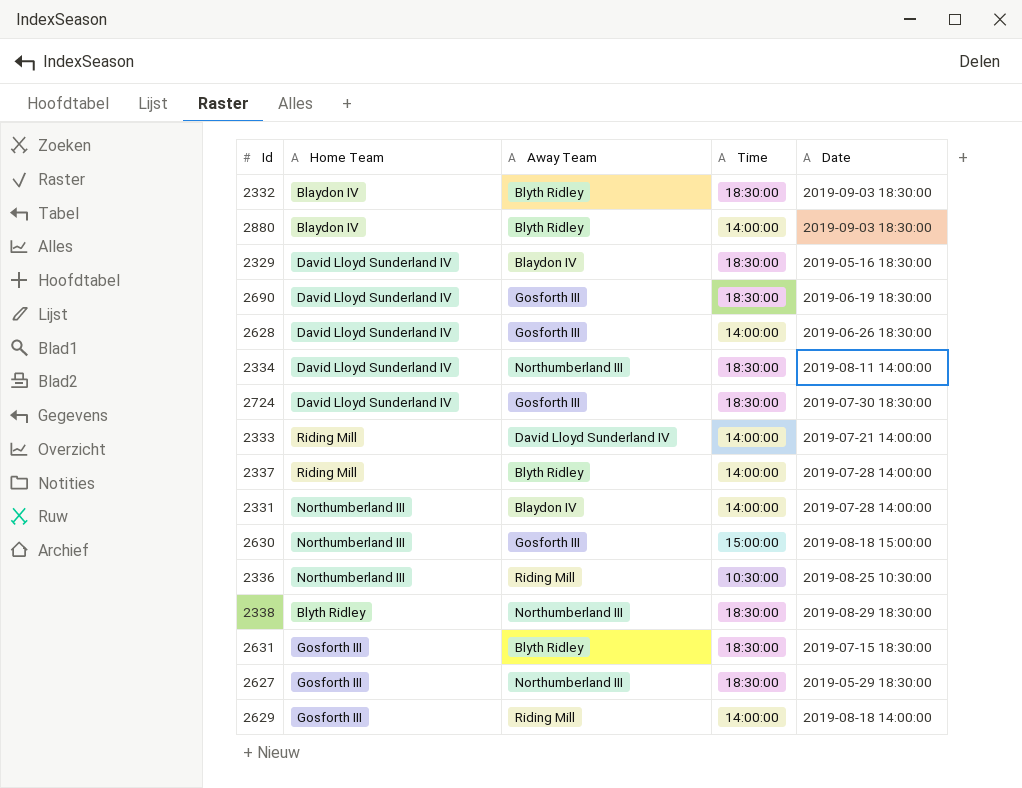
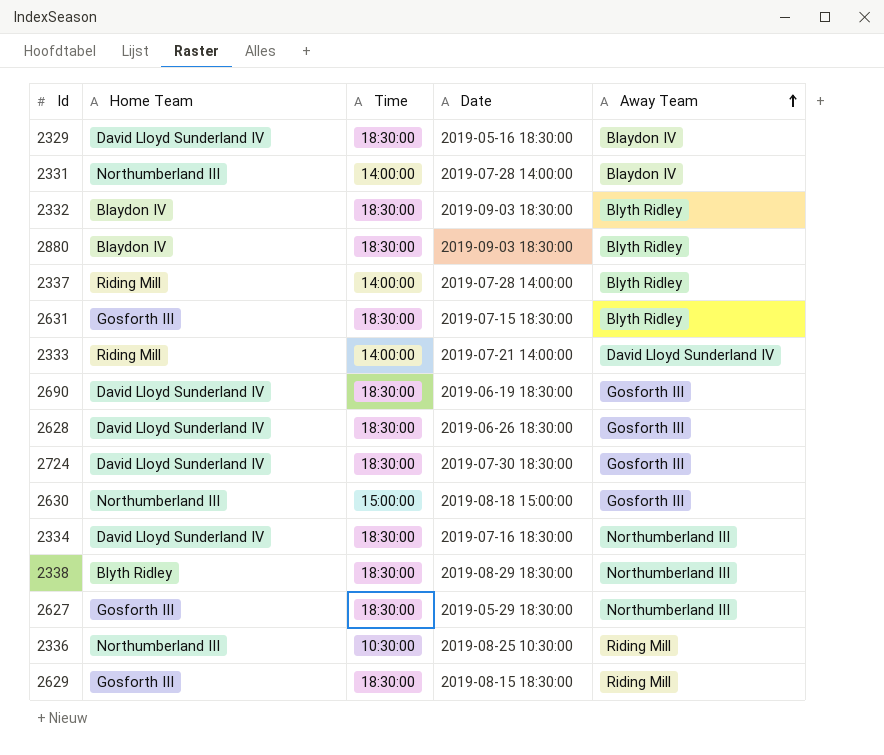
row order: none -> Away Team ascending
column Away Team | position: 3 -> 5
2880 | Time: 14:00:00 -> 18:30:00
2628 | Time: 14:00:00 -> 18:30:00
2334 | Date: 2019-08-11 14:00:00 -> 2019-07-16 18:30:00
2629 | Time: 14:00:00 -> 18:30:00
2629 | Date: 2019-08-18 14:00:00 -> 2019-08-15 18:30:00

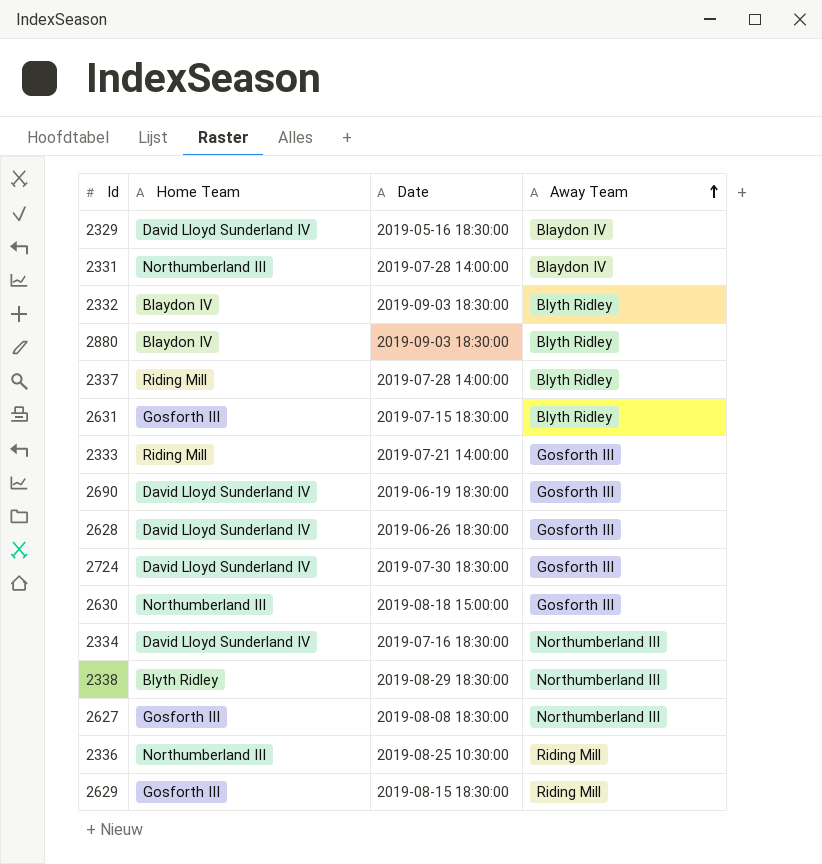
column Time | position: 3 -> none
2333 | Away Team: David Lloyd Sunderland IV -> Gosforth III
2627 | Date: 2019-05-29 18:30:00 -> 2019-08-08 18:30:00

